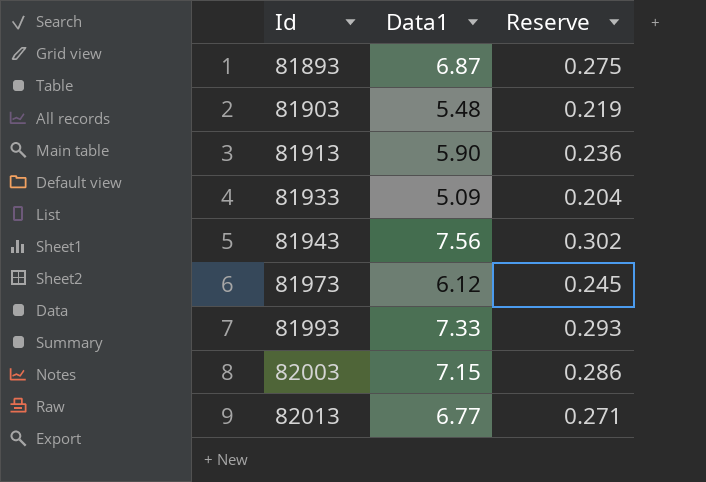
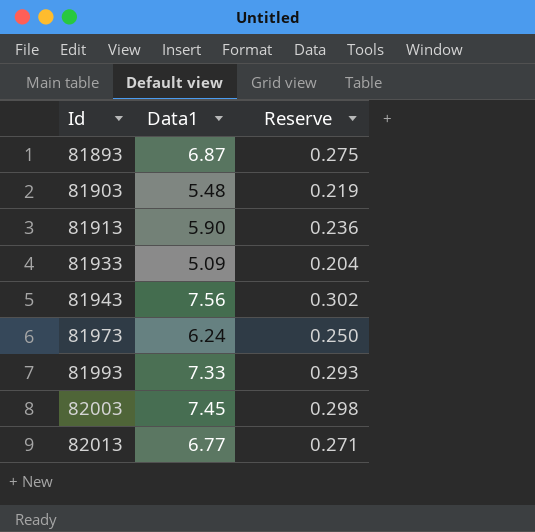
81973 | Data1: 6.12 -> 6.24
81973 | Reserve: 0.245 -> 0.250
82003 | Data1: 7.15 -> 7.45
82003 | Reserve: 0.286 -> 0.298

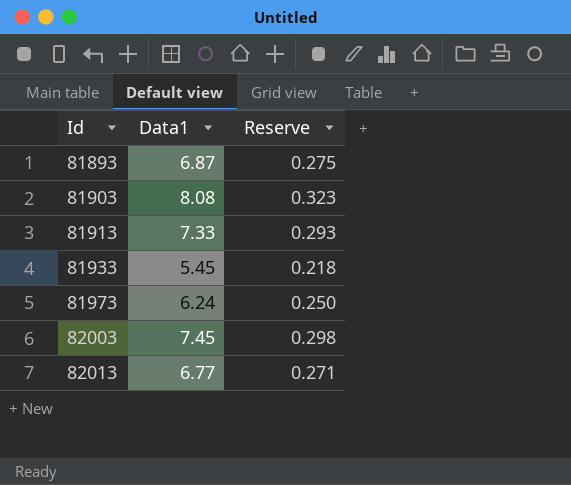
row 81943: 7.56 | 0.302 -> none
row 81993: 7.33 | 0.293 -> none
81903 | Data1: 5.48 -> 8.08
81903 | Reserve: 0.219 -> 0.323
81913 | Data1: 5.90 -> 7.33
81913 | Reserve: 0.236 -> 0.293
81933 | Data1: 5.09 -> 5.45
81933 | Reserve: 0.204 -> 0.218

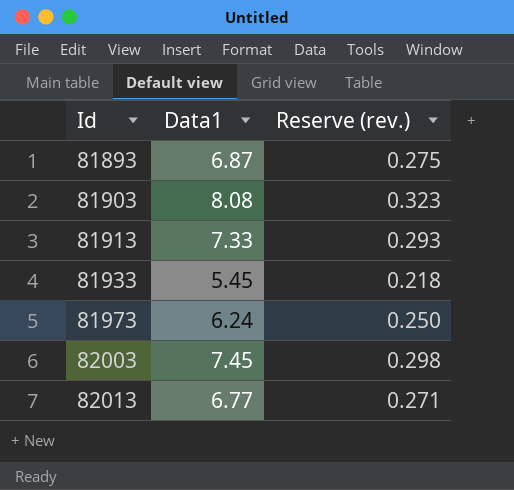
column name: Reserve -> Reserve (rev.)

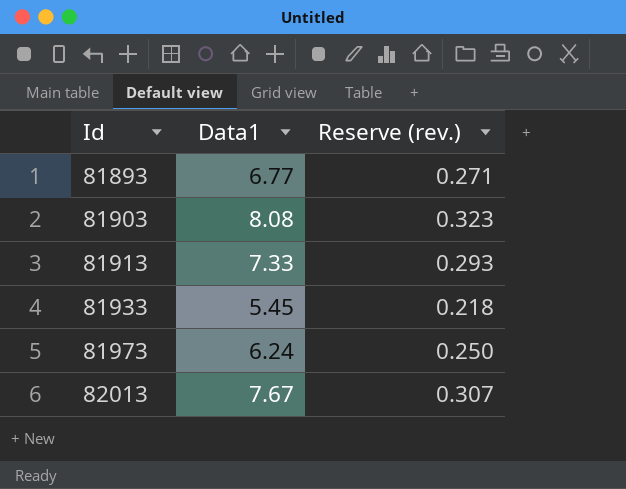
row 82003: 7.45 | 0.298 -> none
81893 | Data1: 6.87 -> 6.77
81893 | Reserve (rev.): 0.275 -> 0.271
82013 | Data1: 6.77 -> 7.67
82013 | Reserve (rev.): 0.271 -> 0.307

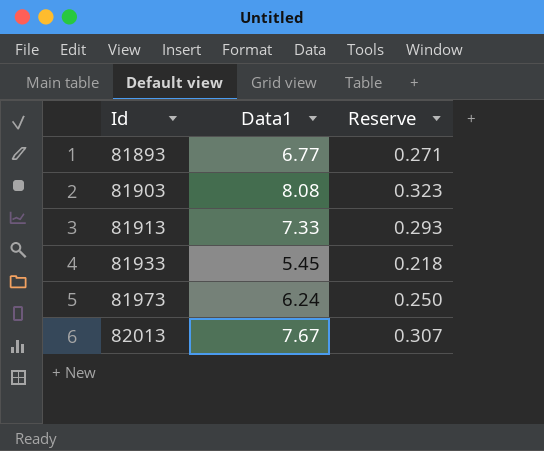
column name: Reserve (rev.) -> Reserve

